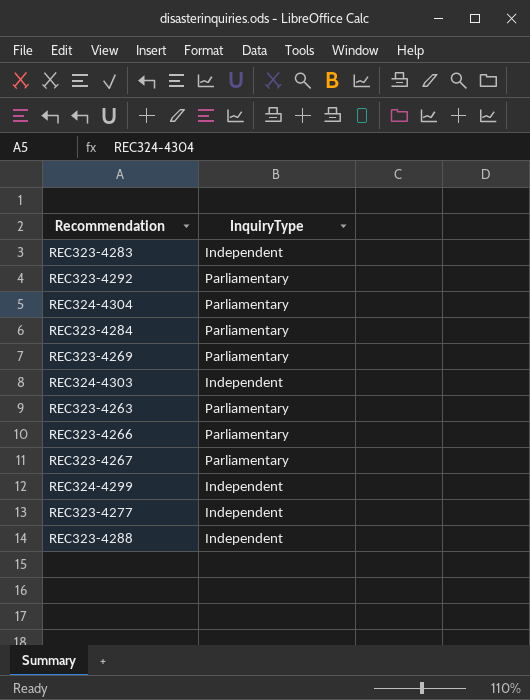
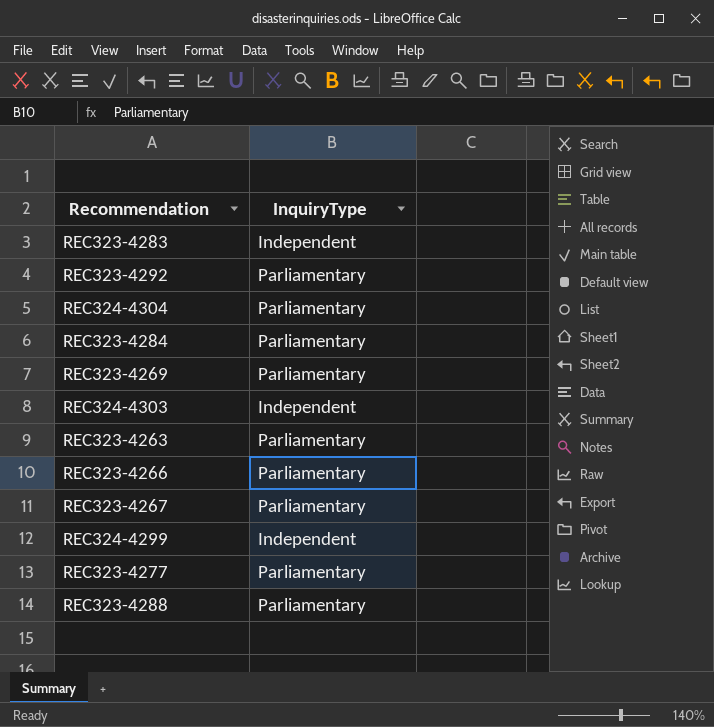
REC323-4277 | InquiryType: Independent -> Parliamentary
REC323-4288 | InquiryType: Independent -> Parliamentary

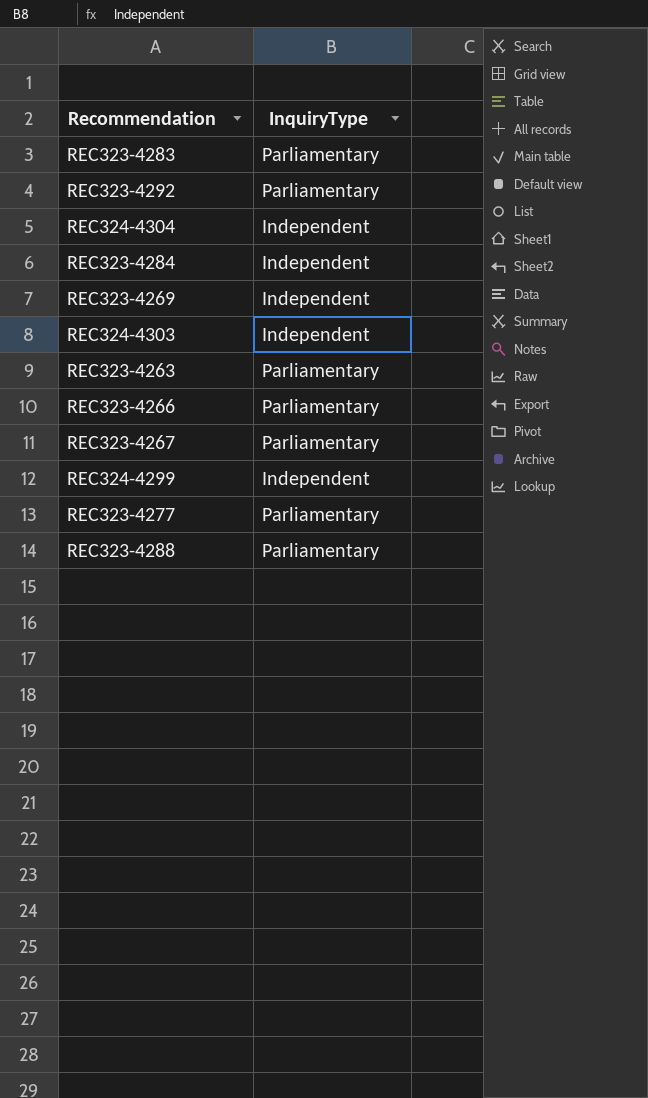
REC323-4283 | InquiryType: Independent -> Parliamentary
REC324-4304 | InquiryType: Parliamentary -> Independent
REC323-4284 | InquiryType: Parliamentary -> Independent
REC323-4269 | InquiryType: Parliamentary -> Independent

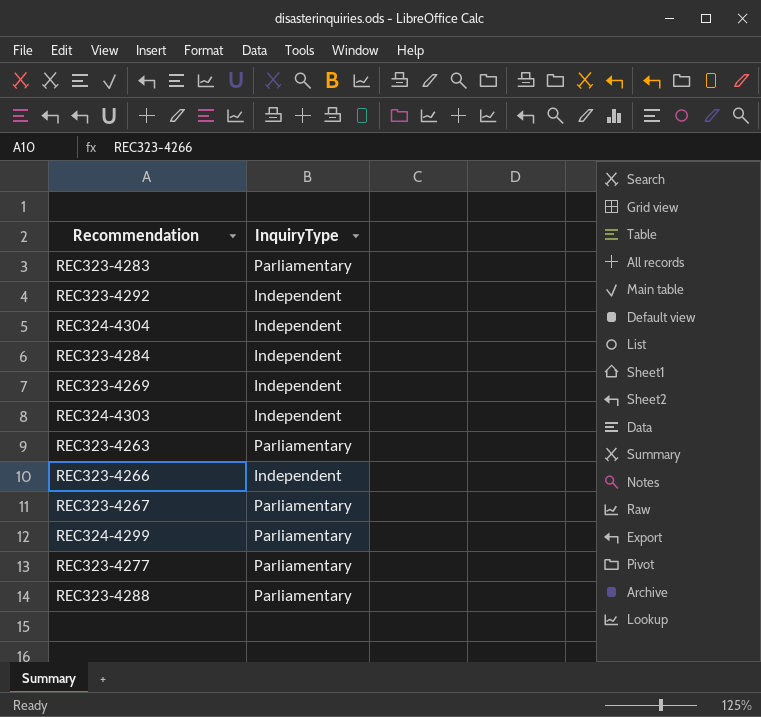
REC323-4292 | InquiryType: Parliamentary -> Independent
REC323-4266 | InquiryType: Parliamentary -> Independent
REC324-4299 | InquiryType: Independent -> Parliamentary

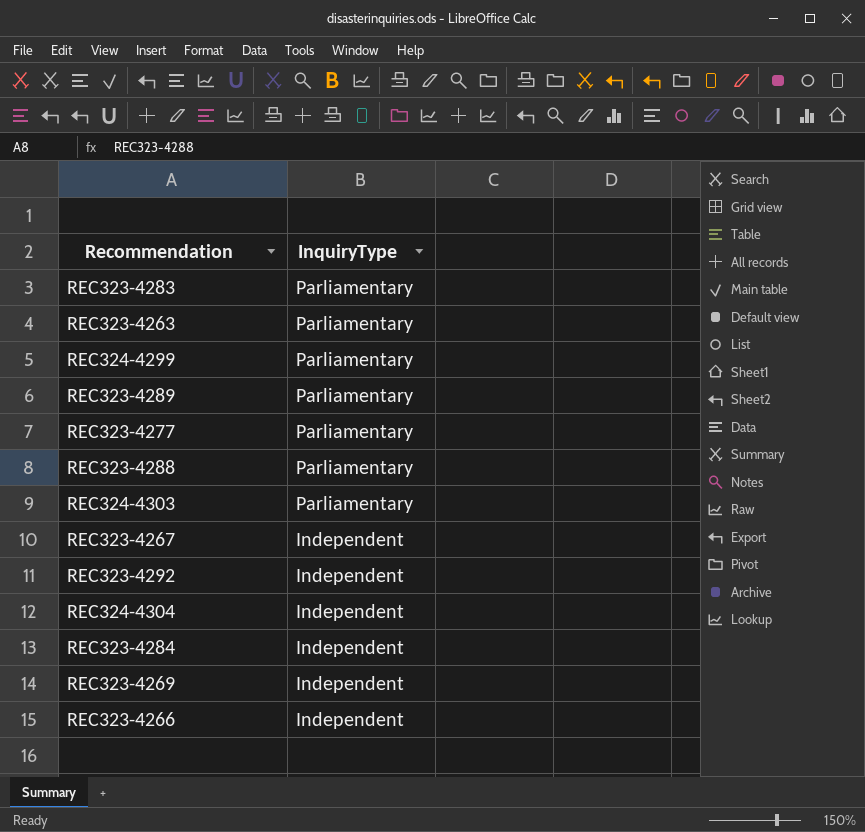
row order: none -> InquiryType descending
row REC323-4289: none -> Parliamentary
REC324-4303 | InquiryType: Independent -> Parliamentary
REC323-4267 | InquiryType: Parliamentary -> Independent

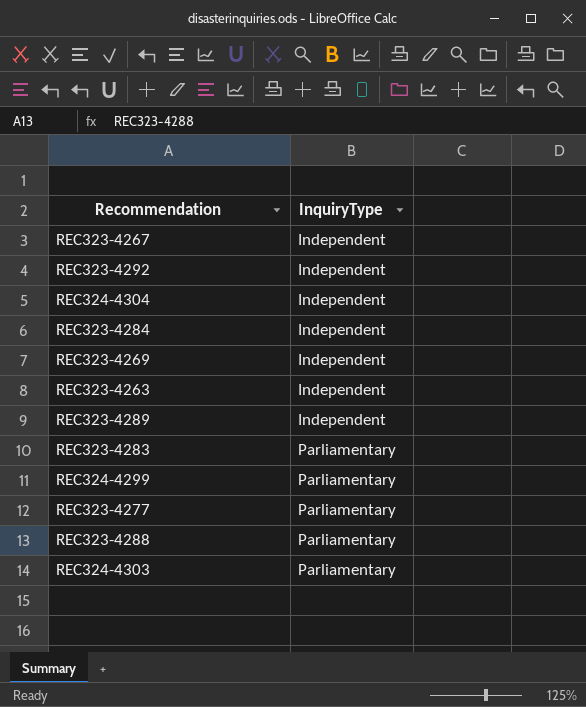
row order: InquiryType descending -> InquiryType ascending
row REC323-4266: Independent -> none
REC323-4263 | InquiryType: Parliamentary -> Independent
REC323-4289 | InquiryType: Parliamentary -> Independent

